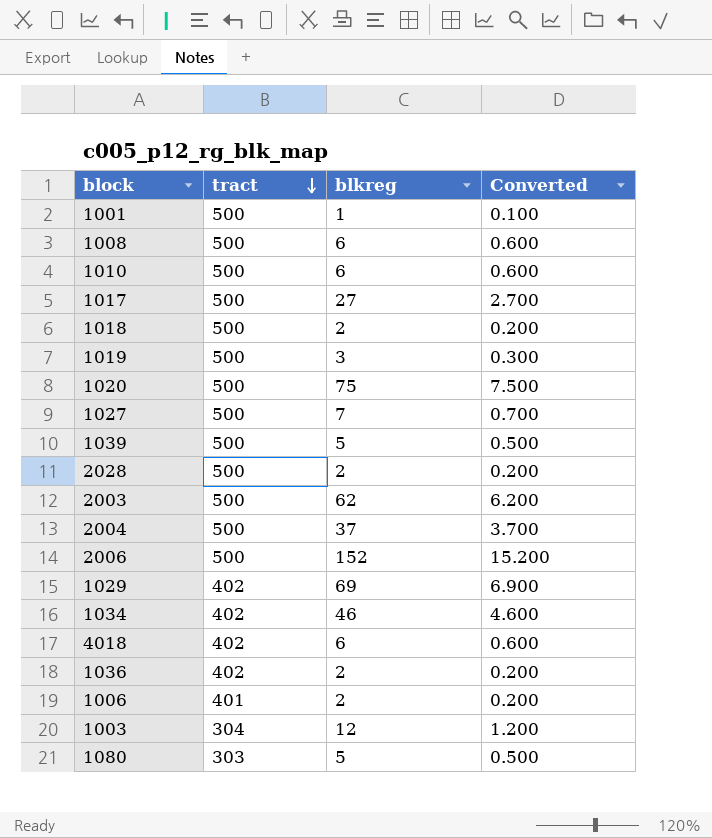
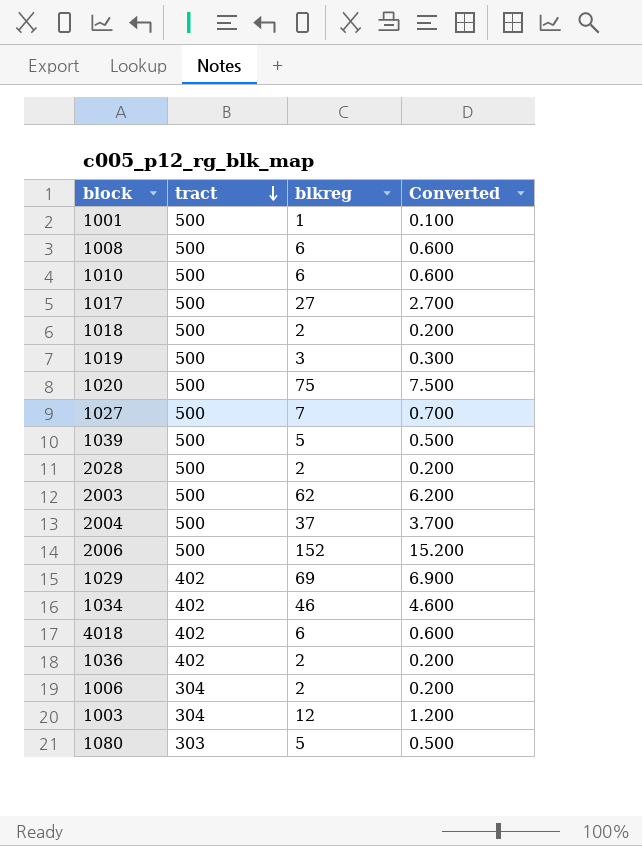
1006 | tract: 401 -> 304

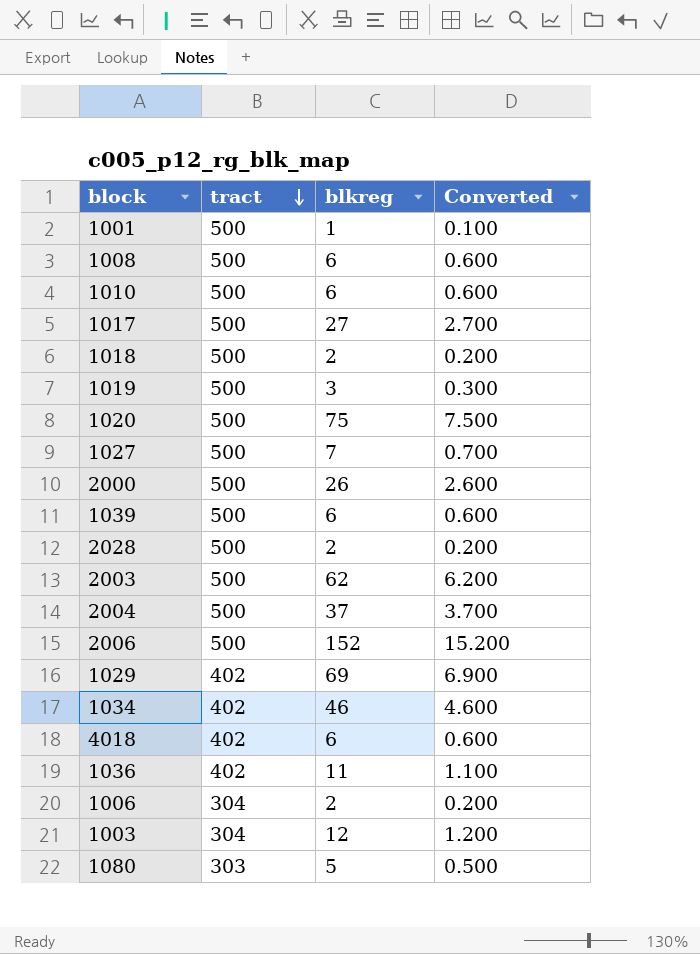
row 2000: none -> 500 | 26 | 2.600
1039 | blkreg: 5 -> 6
1039 | Converted: 0.500 -> 0.600
1036 | blkreg: 2 -> 11
1036 | Converted: 0.200 -> 1.100

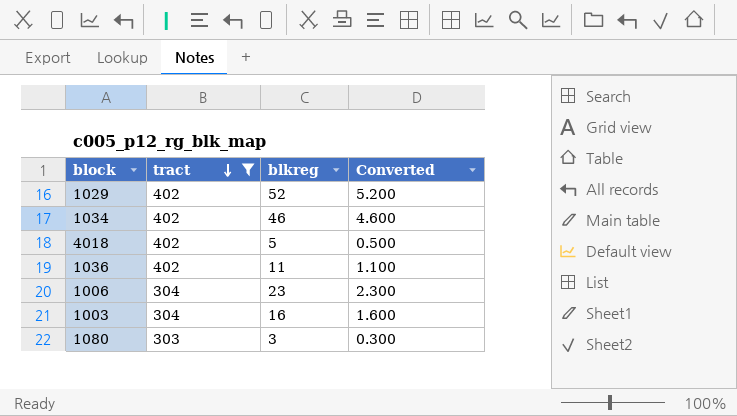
filter: none -> tract != 500
1029 | blkreg: 69 -> 52
1029 | Converted: 6.900 -> 5.200
4018 | blkreg: 6 -> 5
4018 | Converted: 0.600 -> 0.500
1006 | blkreg: 2 -> 23
1006 | Converted: 0.200 -> 2.300
1003 | blkreg: 12 -> 16
1003 | Converted: 1.200 -> 1.600
1080 | blkreg: 5 -> 3
1080 | Converted: 0.500 -> 0.300

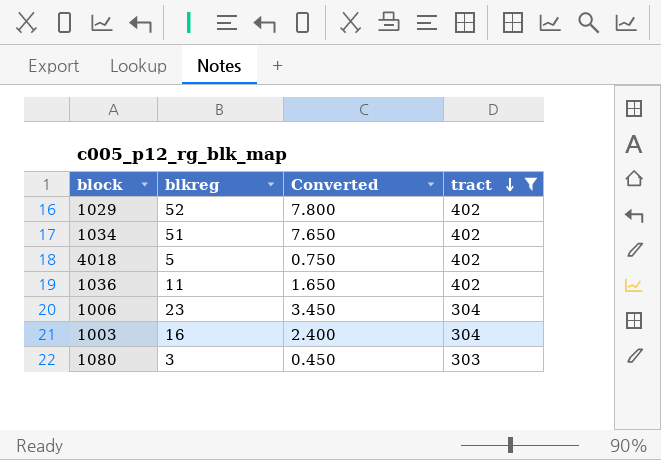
column Converted | formula: [blkreg] * 0.1 -> [blkreg] * 0.15
column tract | position: 2 -> 4
1034 | blkreg: 46 -> 51

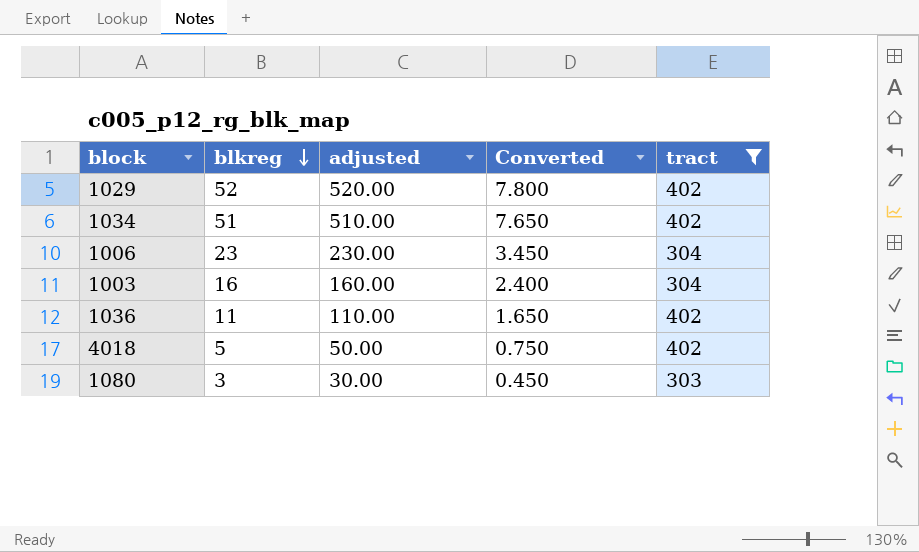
row order: tract descending -> blkreg descending
column adjusted | formula: none -> [blkreg] * 10

